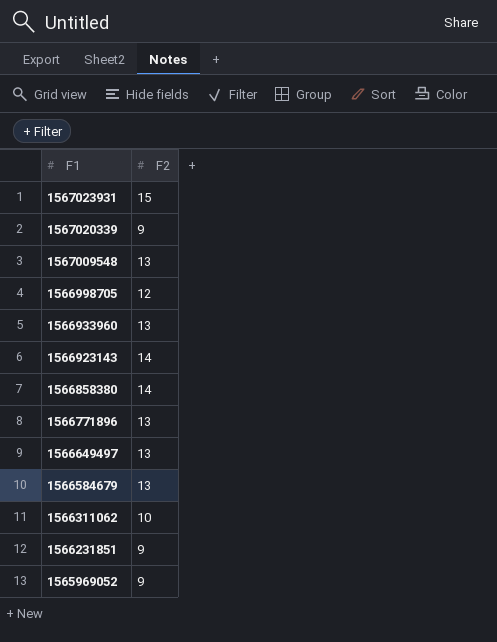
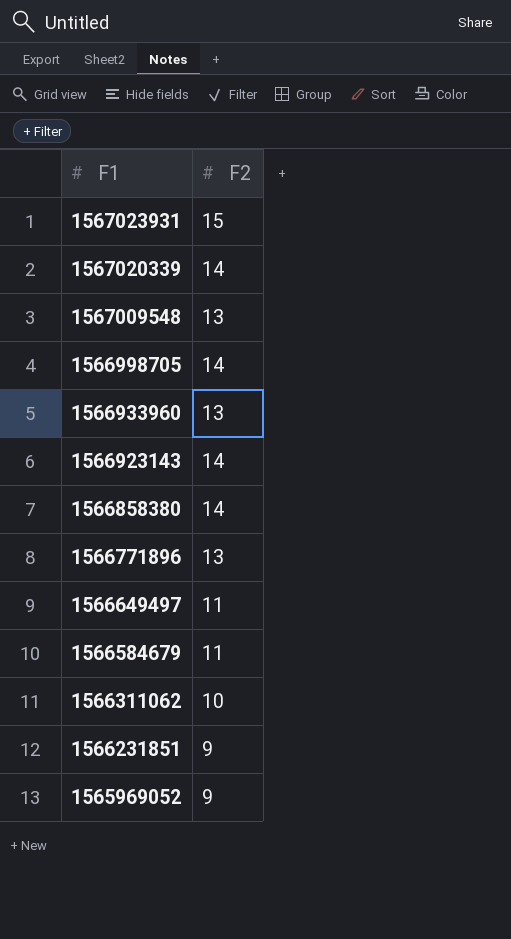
1567020339 | F2: 9 -> 14
1566998705 | F2: 12 -> 14
1566649497 | F2: 13 -> 11
1566584679 | F2: 13 -> 11

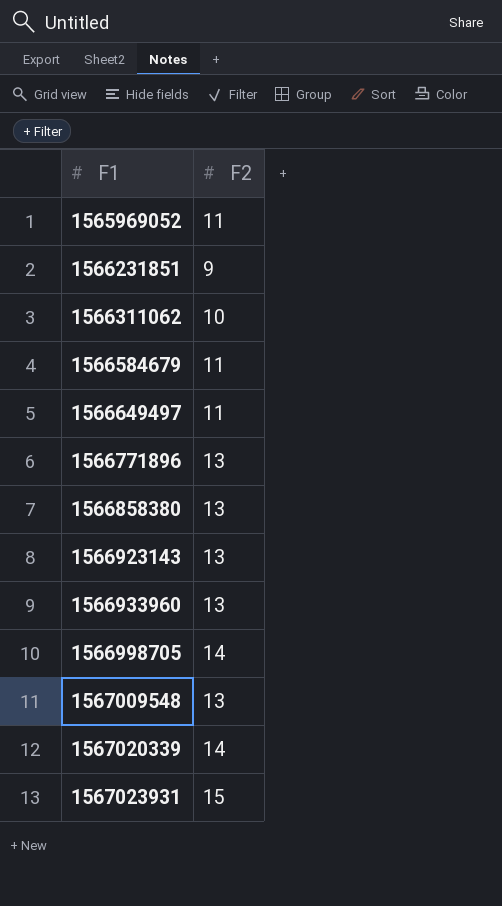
row order: F1 descending -> F1 ascending
1565969052 | F2: 9 -> 11
1566858380 | F2: 14 -> 13
1566923143 | F2: 14 -> 13

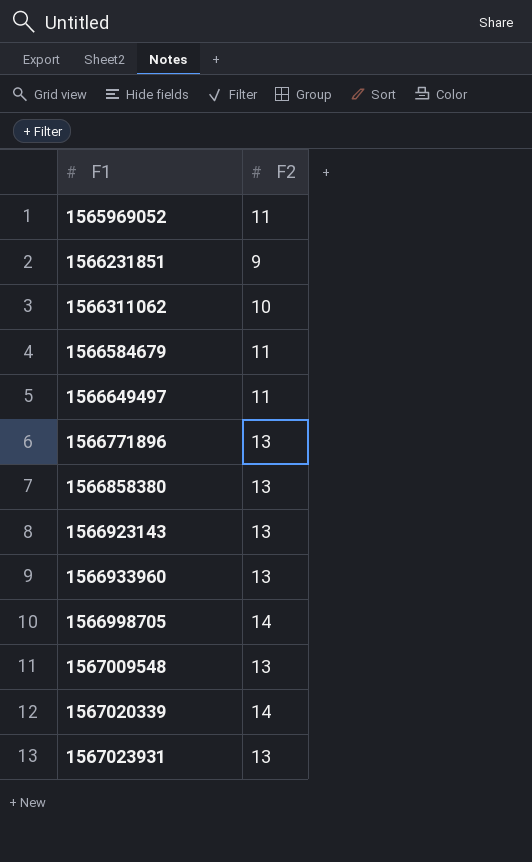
1567023931 | F2: 15 -> 13

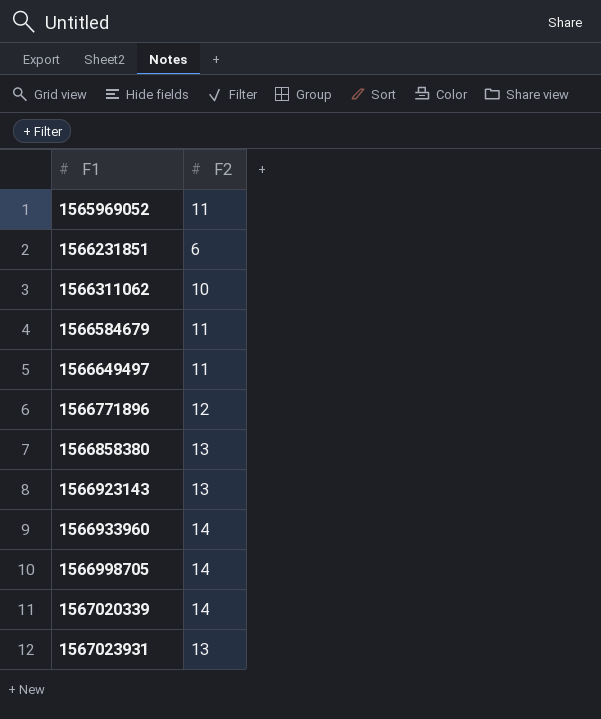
row 1567009548: 13 -> none
1566231851 | F2: 9 -> 6
1566771896 | F2: 13 -> 12
1566933960 | F2: 13 -> 14

